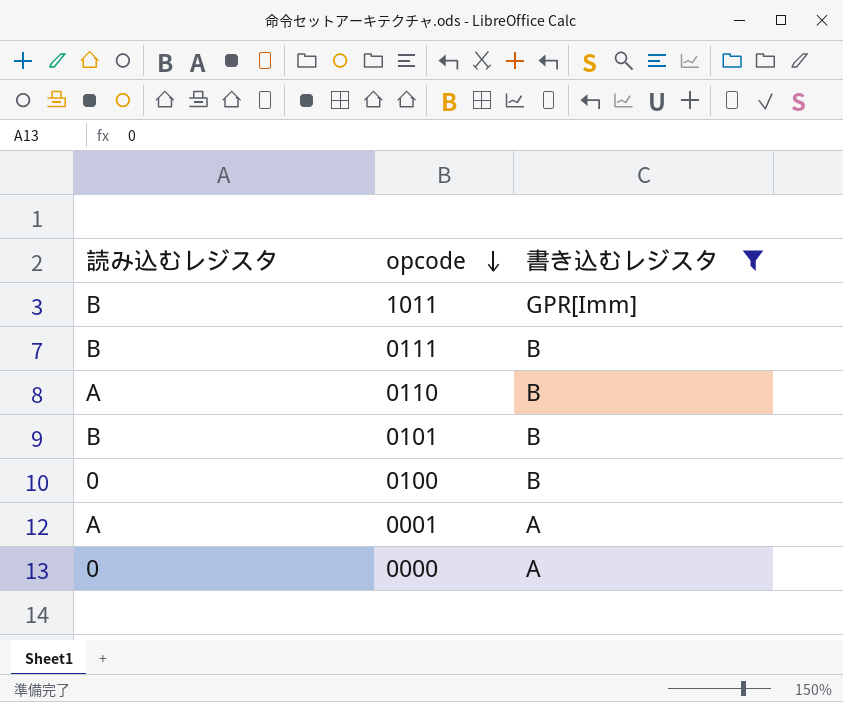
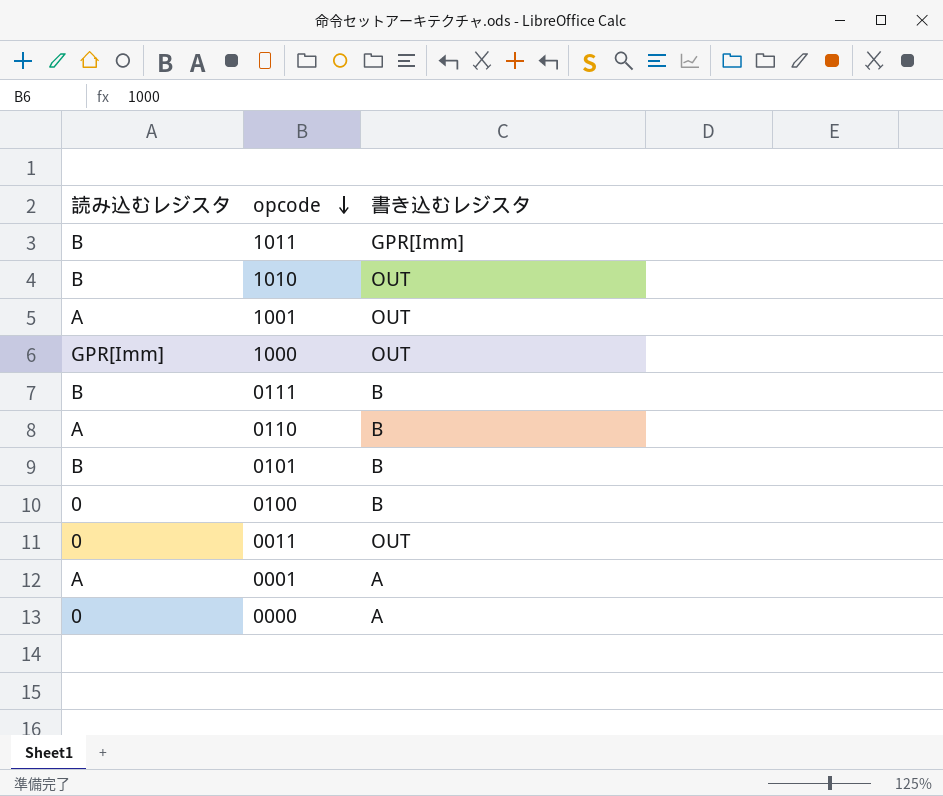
filter: 書き込むレジスタ != OUT -> none

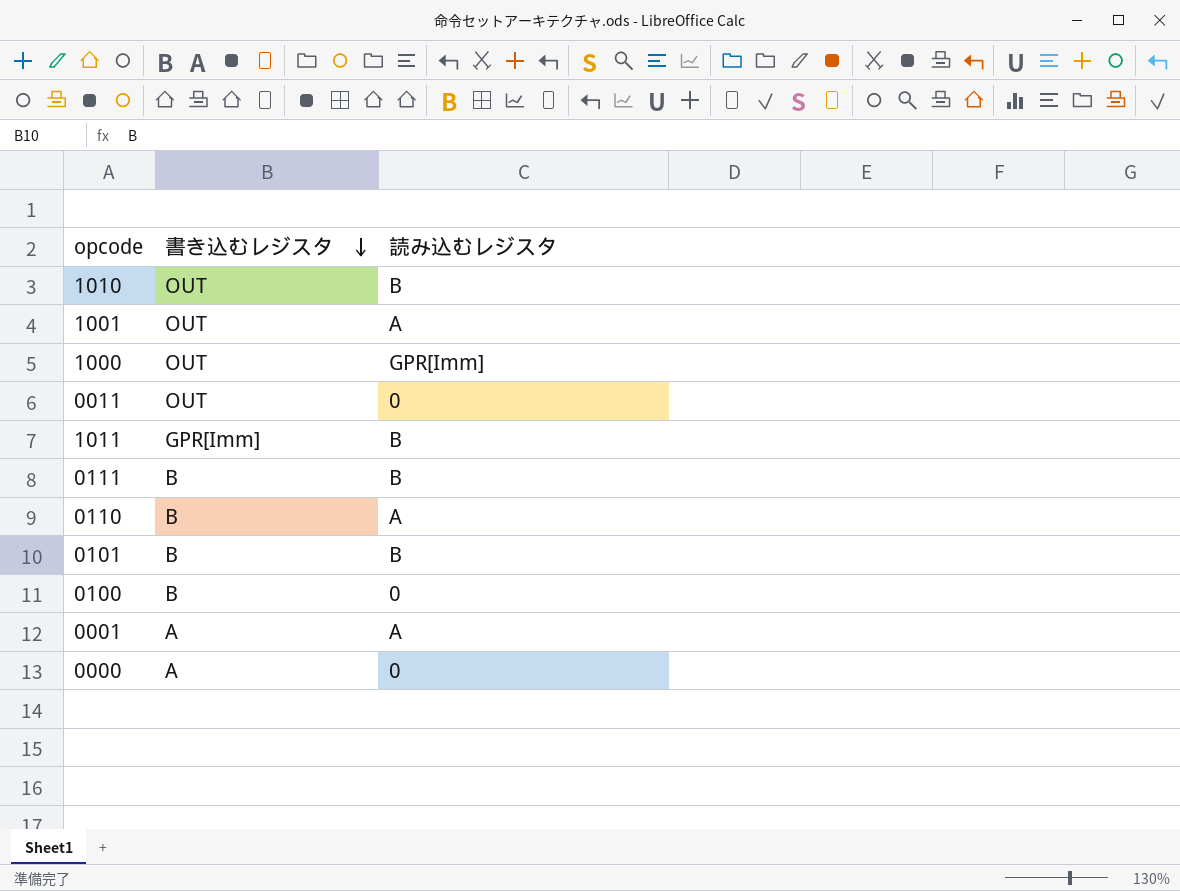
row order: opcode descending -> 書き込むレジスタ descending
column 読み込むレジスタ | position: 1 -> 3

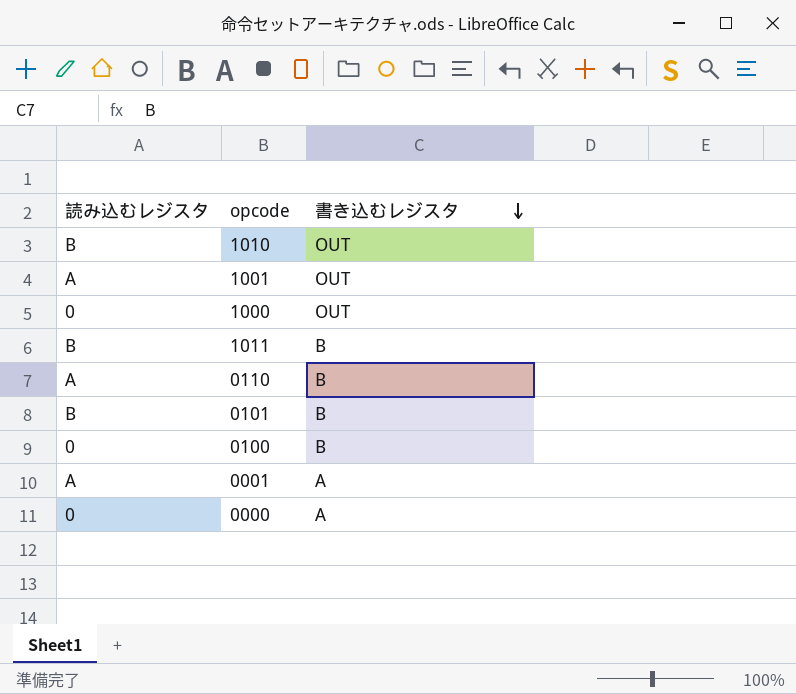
column 読み込むレジスタ | position: 3 -> 1
row 0011: OUT | 0 -> none
row 0111: B | B -> none
1000 | 読み込むレジスタ: GPR[Imm] -> 0
1011 | 書き込むレジスタ: GPR[Imm] -> B

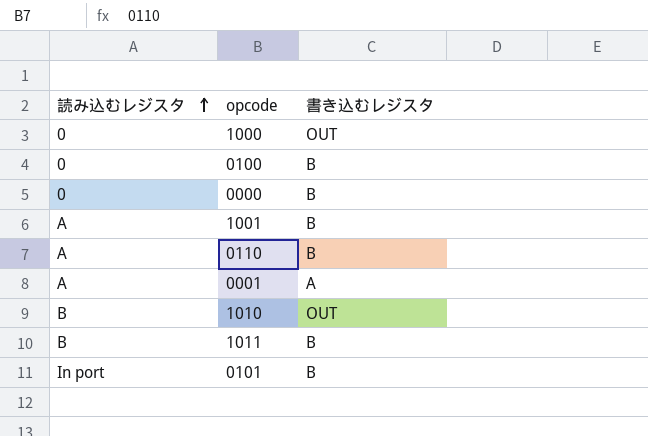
row order: 書き込むレジスタ descending -> 読み込むレジスタ ascending
0000 | 書き込むレジスタ: A -> B
1001 | 書き込むレジスタ: OUT -> B
0101 | 読み込むレジスタ: B -> In port

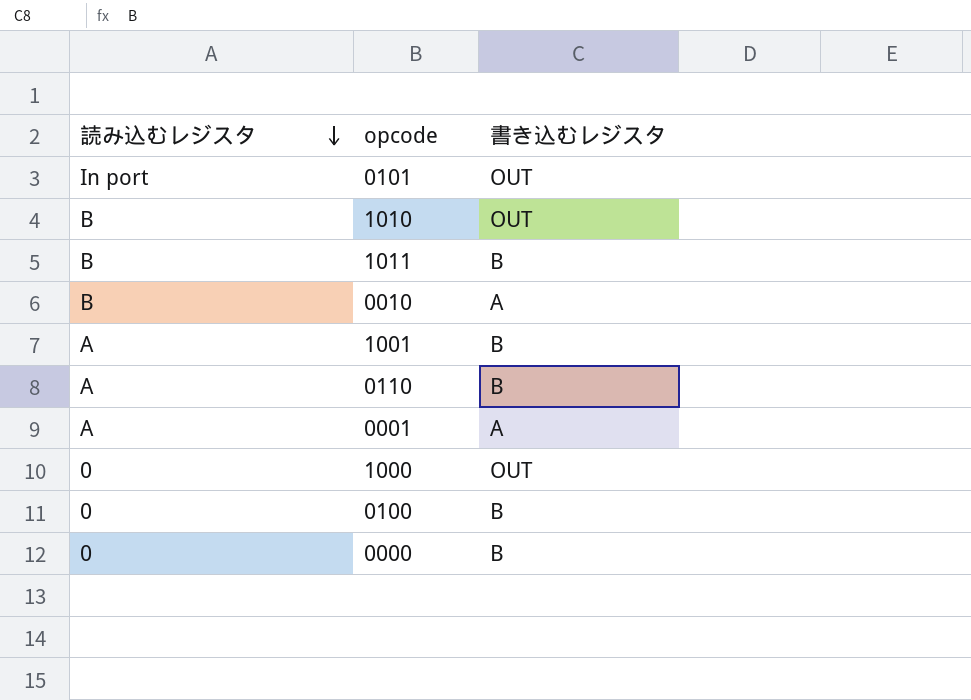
row order: 読み込むレジスタ ascending -> 読み込むレジスタ descending
0101 | 書き込むレジスタ: B -> OUT
row 0010: none -> B | A

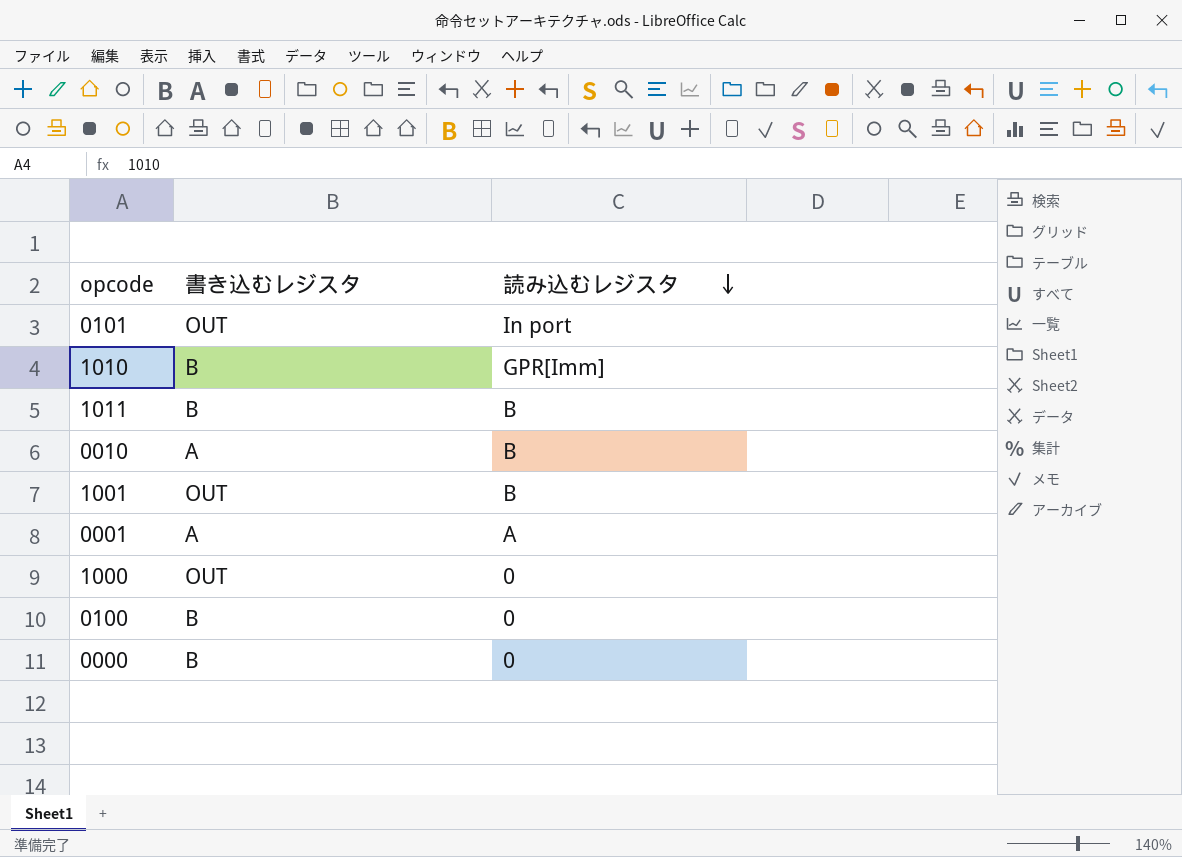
column 読み込むレジスタ | position: 1 -> 3
row 0110: A | B -> none
1010 | 書き込むレジスタ: OUT -> B
1010 | 読み込むレジスタ: B -> GPR[Imm]
1001 | 書き込むレジスタ: B -> OUT
1001 | 読み込むレジスタ: A -> B

